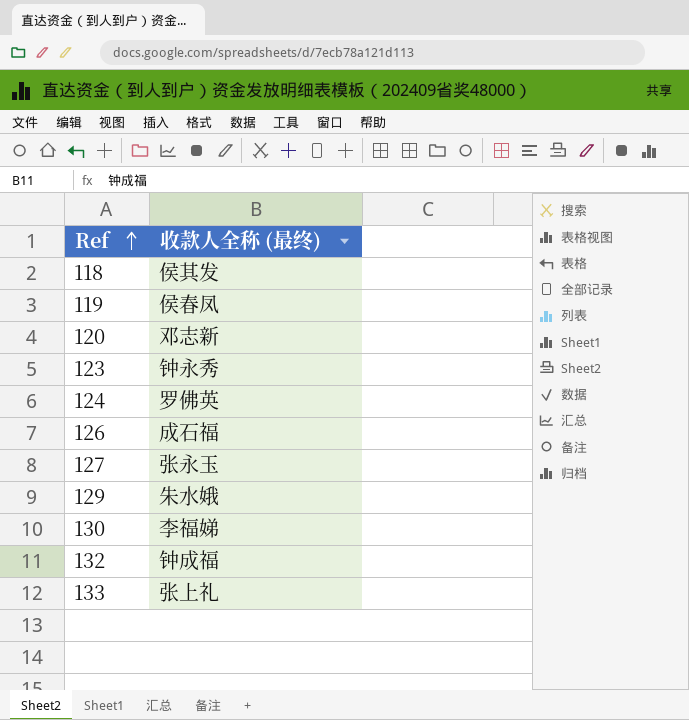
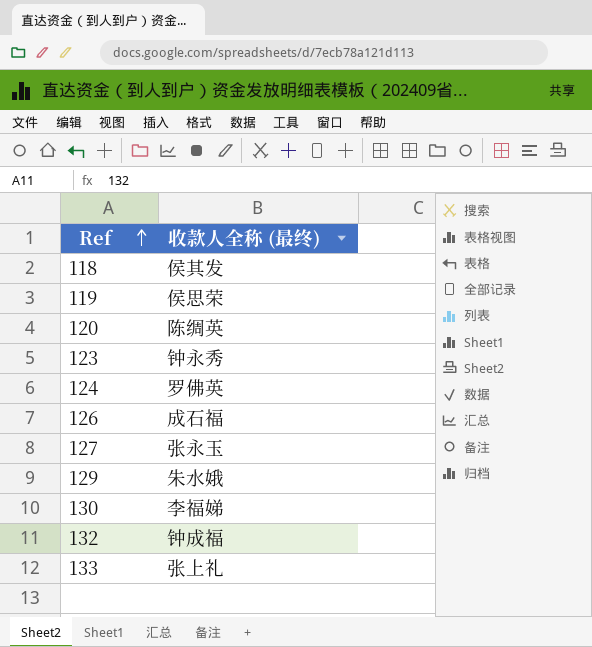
119 | 收款人全称 (最终): 侯春凤 -> 侯思荣
120 | 收款人全称 (最终): 邓志新 -> 陈绸英

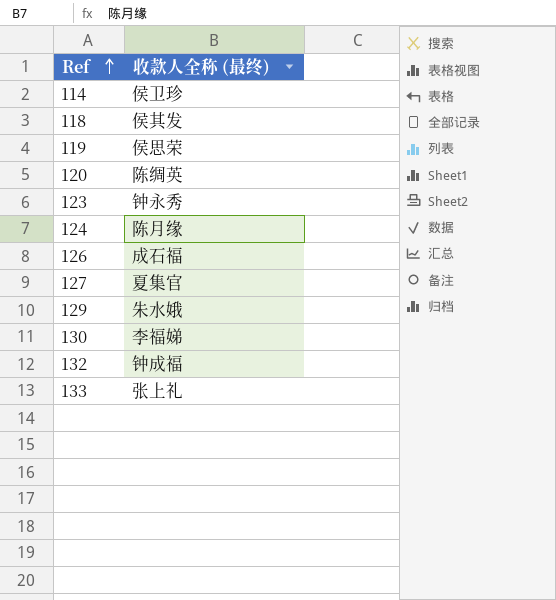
row 114: none -> 侯卫珍
124 | 收款人全称 (最终): 罗佛英 -> 陈月缘
127 | 收款人全称 (最终): 张永玉 -> 夏集官

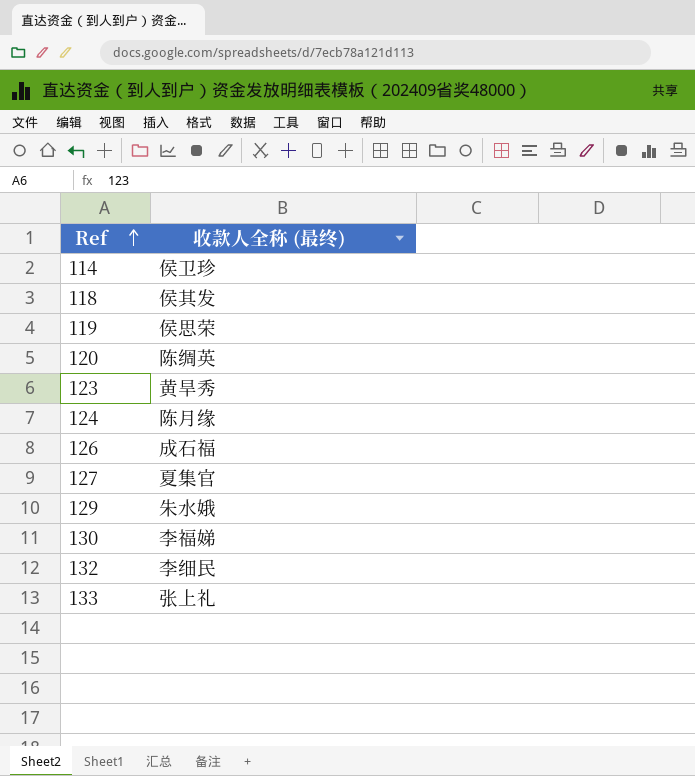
123 | 收款人全称 (最终): 钟永秀 -> 黄旱秀
132 | 收款人全称 (最终): 钟成福 -> 李细民

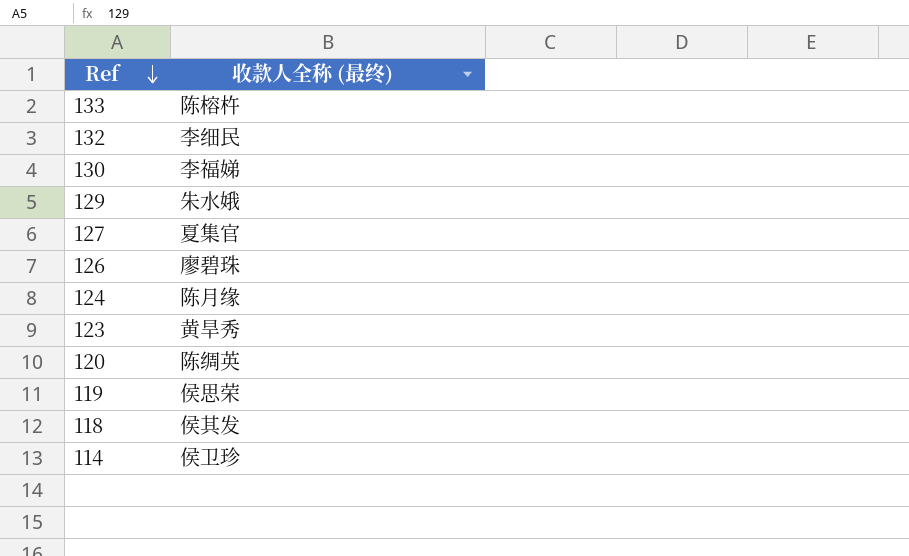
row order: Ref ascending -> Ref descending
133 | 收款人全称 (最终): 张上礼 -> 陈榕杵
126 | 收款人全称 (最终): 成石福 -> 廖碧珠

